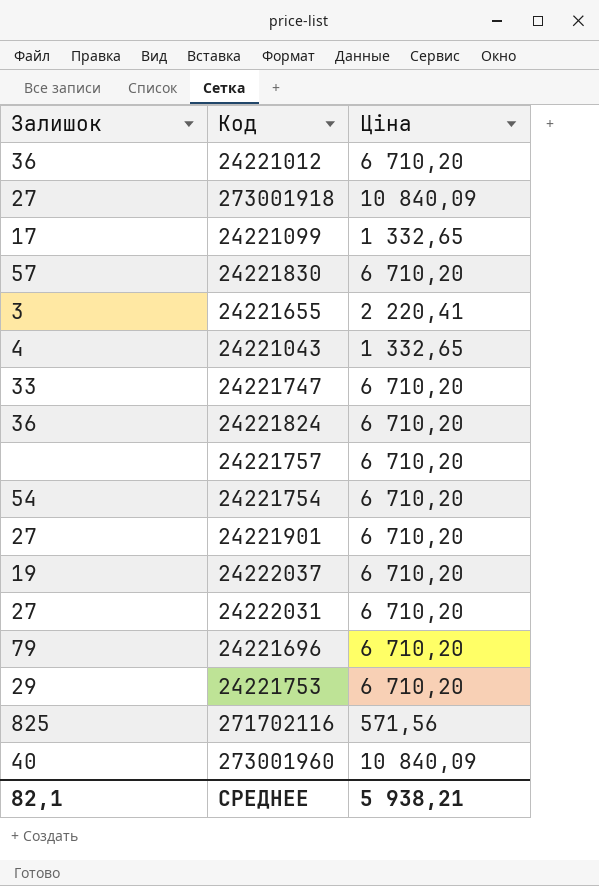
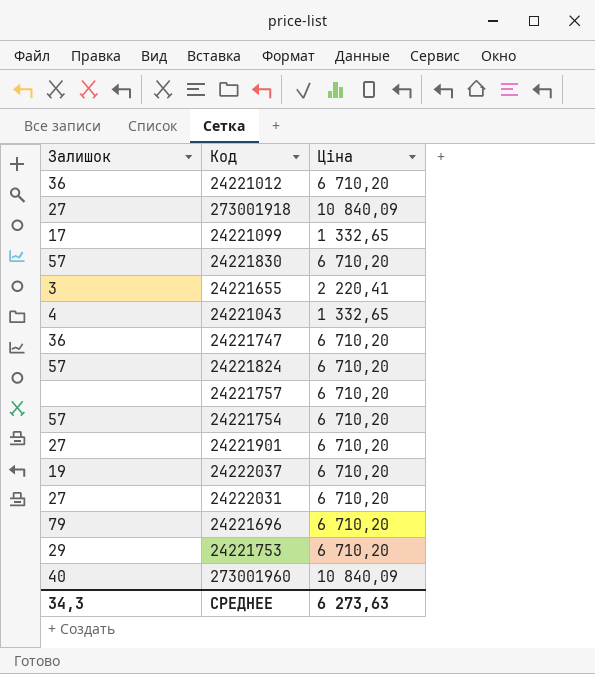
row 271702116: 825 | 571,56 -> none
24221747 | Залишок: 33 -> 36
24221824 | Залишок: 36 -> 57
24221754 | Залишок: 54 -> 57
СРЕДНЕЕ | Залишок: 82,1 -> 34,3
СРЕДНЕЕ | Ціна: 5 938,21 -> 6 273,63

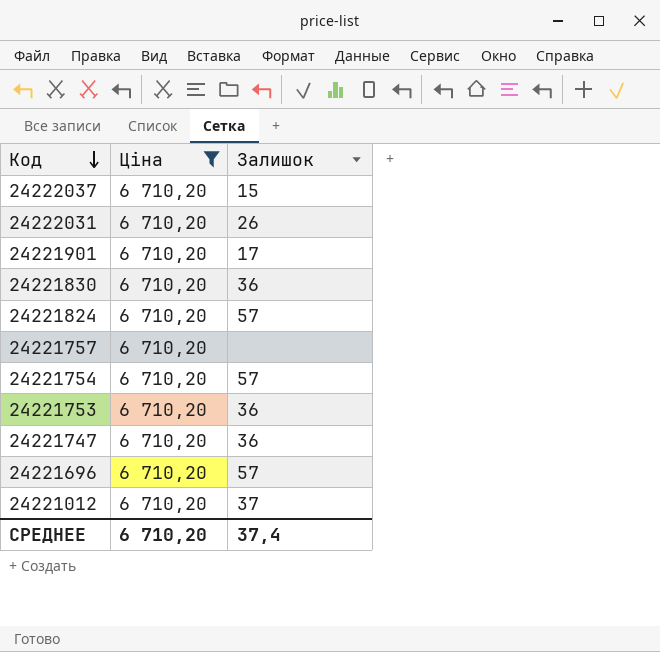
filter: none -> Ціна = 6 710,20
row order: none -> Код descending
column Залишок | position: 1 -> 3
24222037 | Залишок: 19 -> 15
24222031 | Залишок: 27 -> 26
24221901 | Залишок: 27 -> 17
24221830 | Залишок: 57 -> 36
24221753 | Залишок: 29 -> 36
24221696 | Залишок: 79 -> 57
24221012 | Залишок: 36 -> 37
СРЕДНЕЕ | Ціна: 6 273,63 -> 6 710,20
СРЕДНЕЕ | Залишок: 34,3 -> 37,4

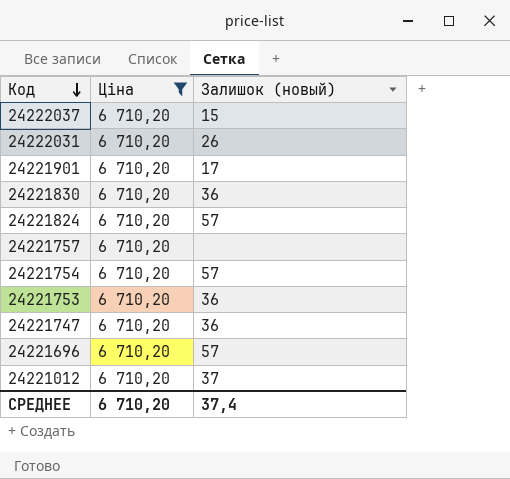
column name: Залишок -> Залишок (новый)

